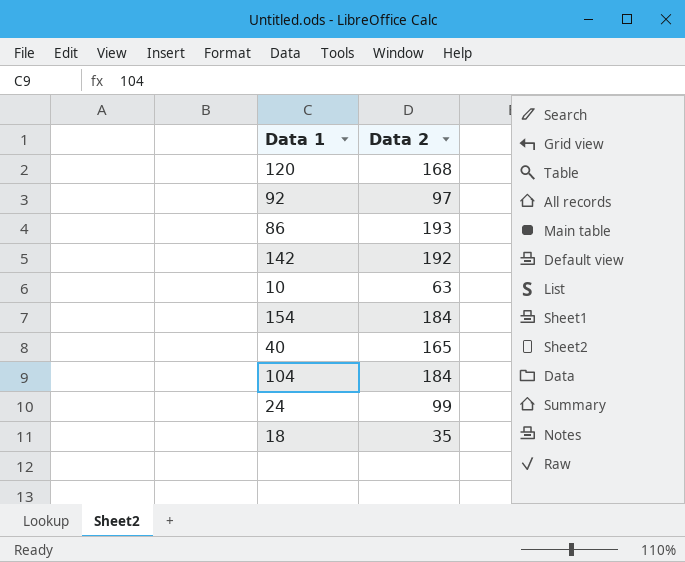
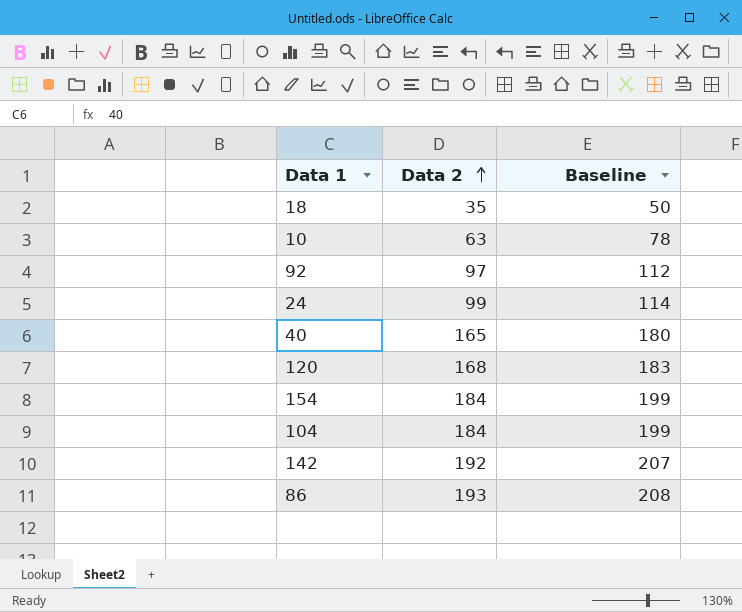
row order: none -> Data 2 ascending
column Baseline | formula: none -> [Data 2] + 15

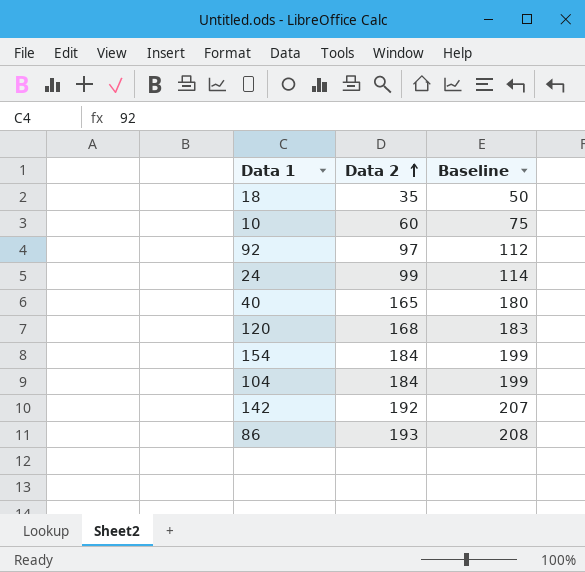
10 | Data 2: 63 -> 60
10 | Baseline: 78 -> 75

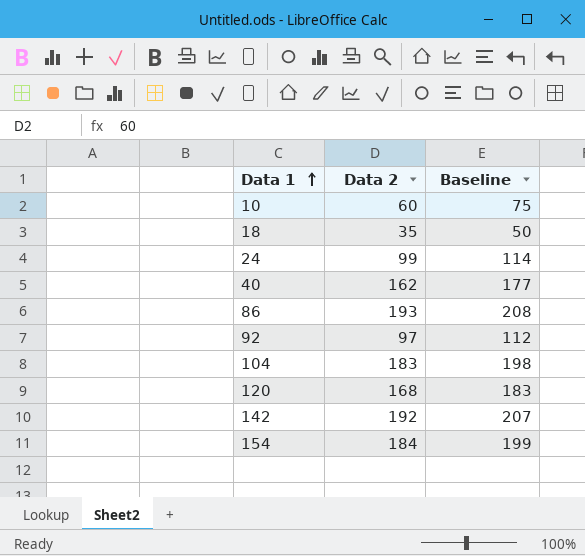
row order: Data 2 ascending -> Data 1 ascending
40 | Data 2: 165 -> 162
40 | Baseline: 180 -> 177
104 | Data 2: 184 -> 183
104 | Baseline: 199 -> 198

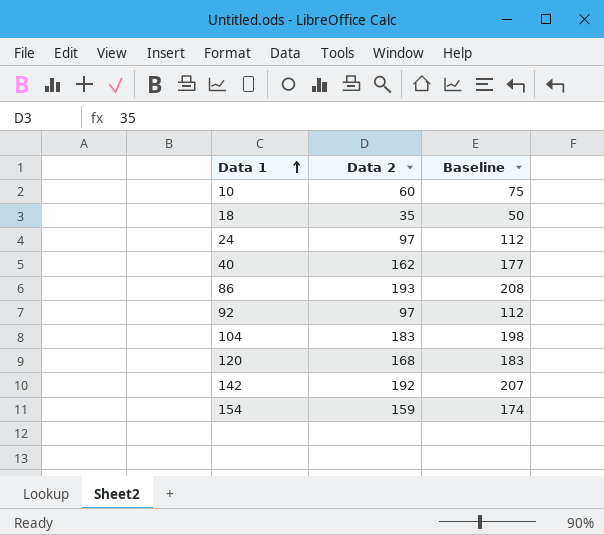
24 | Data 2: 99 -> 97
24 | Baseline: 114 -> 112
154 | Data 2: 184 -> 159
154 | Baseline: 199 -> 174

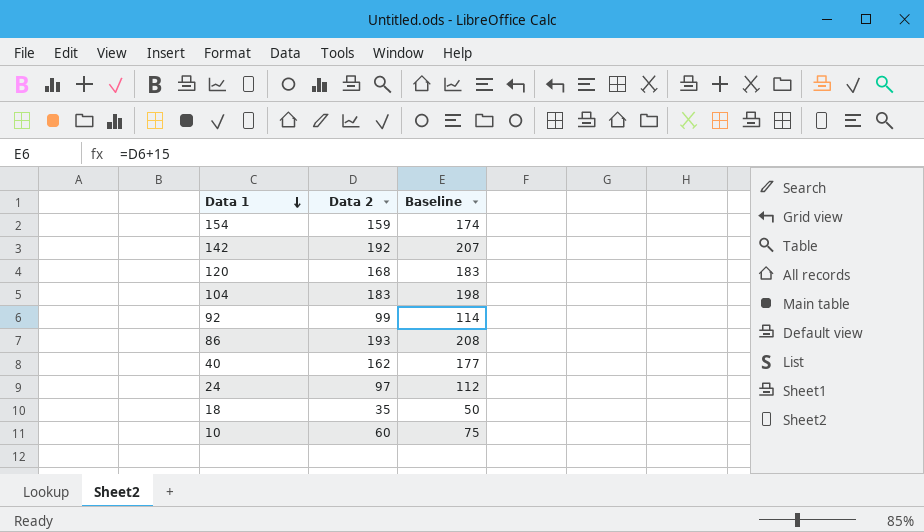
row order: Data 1 ascending -> Data 1 descending
92 | Data 2: 97 -> 99
92 | Baseline: 112 -> 114

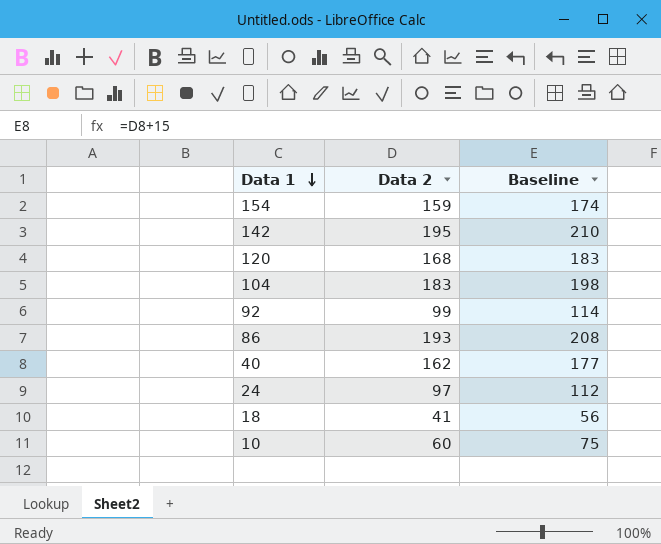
142 | Data 2: 192 -> 195
142 | Baseline: 207 -> 210
18 | Data 2: 35 -> 41
18 | Baseline: 50 -> 56

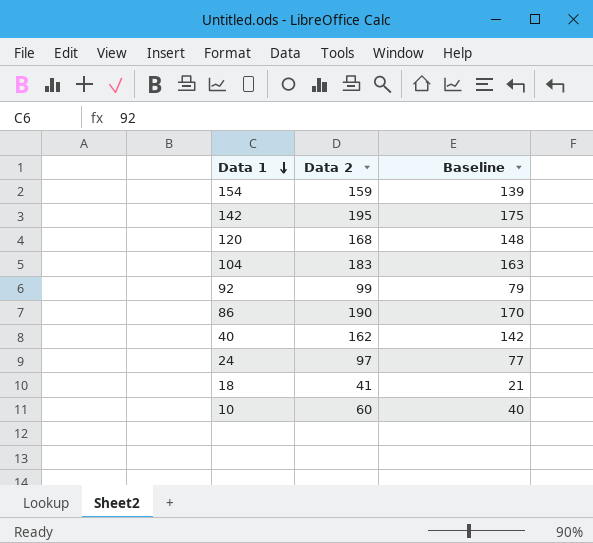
column Baseline | formula: [Data 2] + 15 -> [Data 2] - 20
86 | Data 2: 193 -> 190

